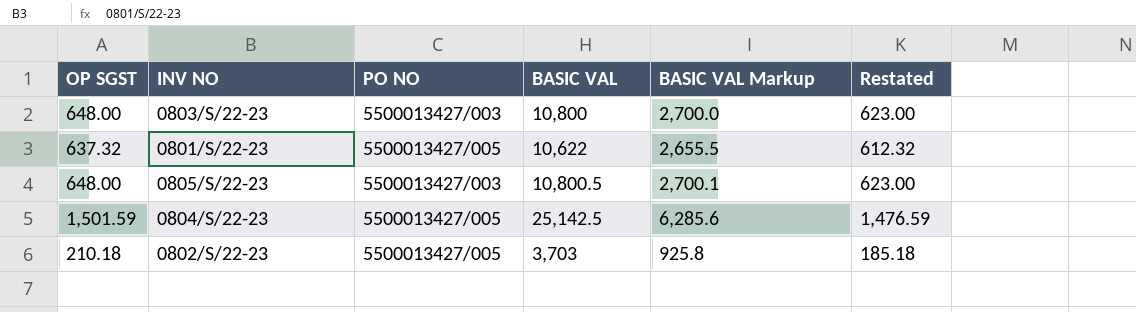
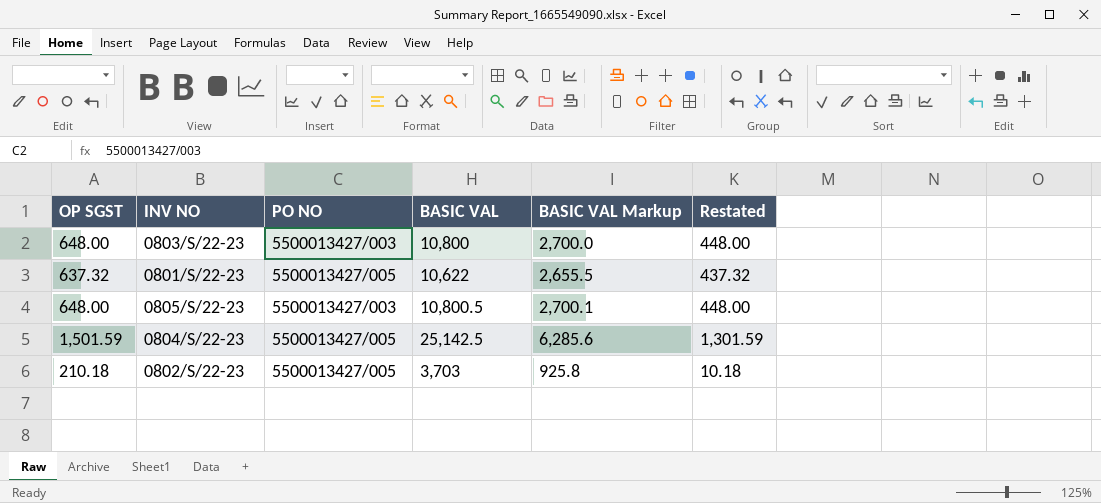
column Restated | formula: [OP SGST] - 25 -> [OP SGST] - 200

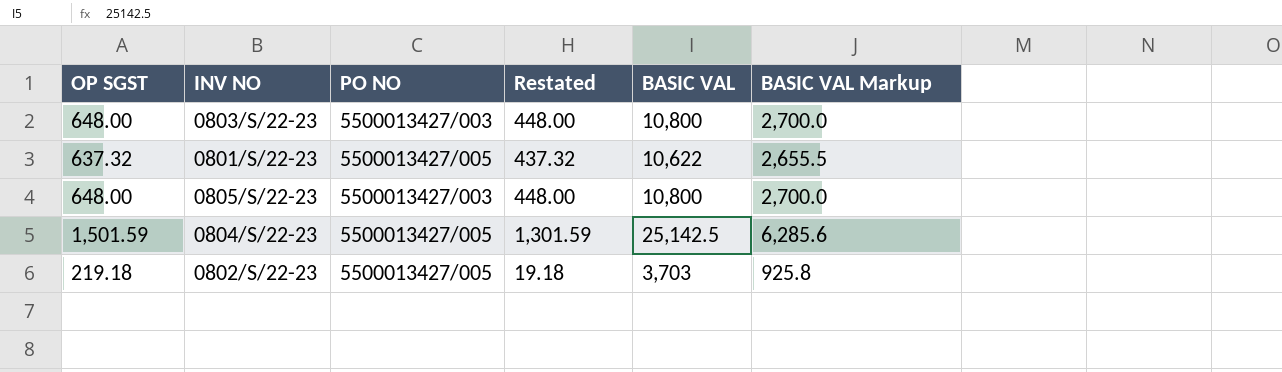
column Restated | position: 6 -> 4
0805/S/22-23 | BASIC VAL: 10,800.5 -> 10,800
0805/S/22-23 | BASIC VAL Markup: 2,700.1 -> 2,700.0
0802/S/22-23 | OP SGST: 210.18 -> 219.18
0802/S/22-23 | Restated: 10.18 -> 19.18

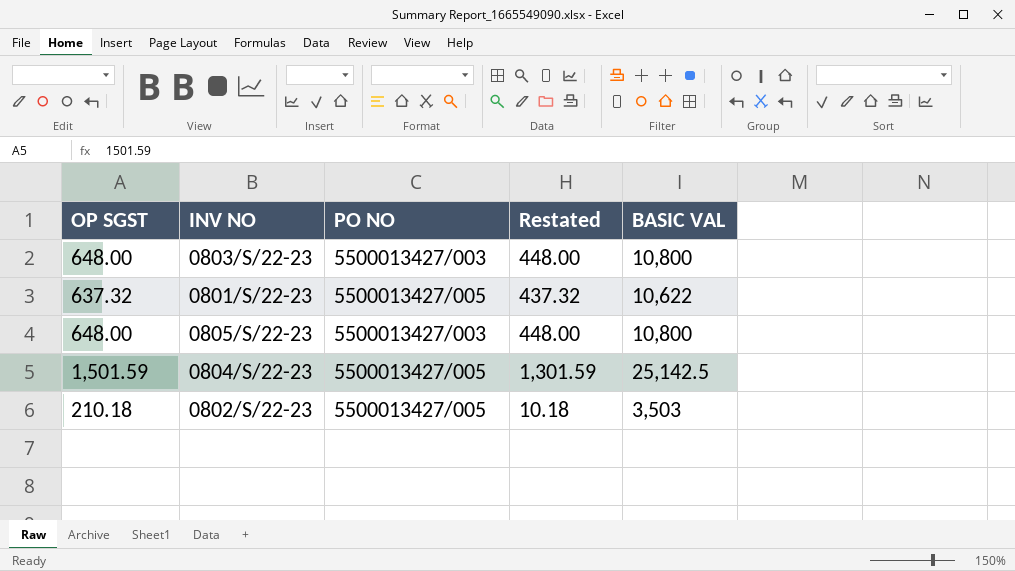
column BASIC VAL Markup | formula: [BASIC VAL] * 0.25 -> none
0802/S/22-23 | OP SGST: 219.18 -> 210.18
0802/S/22-23 | Restated: 19.18 -> 10.18
0802/S/22-23 | BASIC VAL: 3,703 -> 3,503

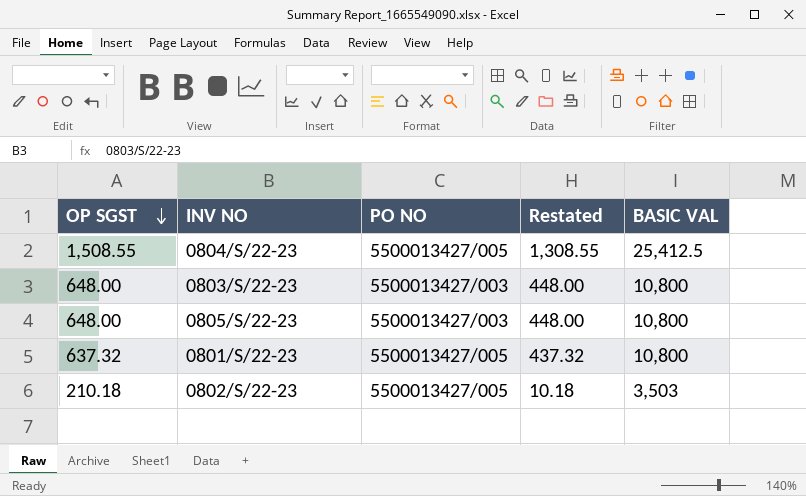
row order: none -> OP SGST descending
0804/S/22-23 | OP SGST: 1,501.59 -> 1,508.55
0804/S/22-23 | Restated: 1,301.59 -> 1,308.55
0804/S/22-23 | BASIC VAL: 25,142.5 -> 25,412.5
0801/S/22-23 | BASIC VAL: 10,622 -> 10,800

